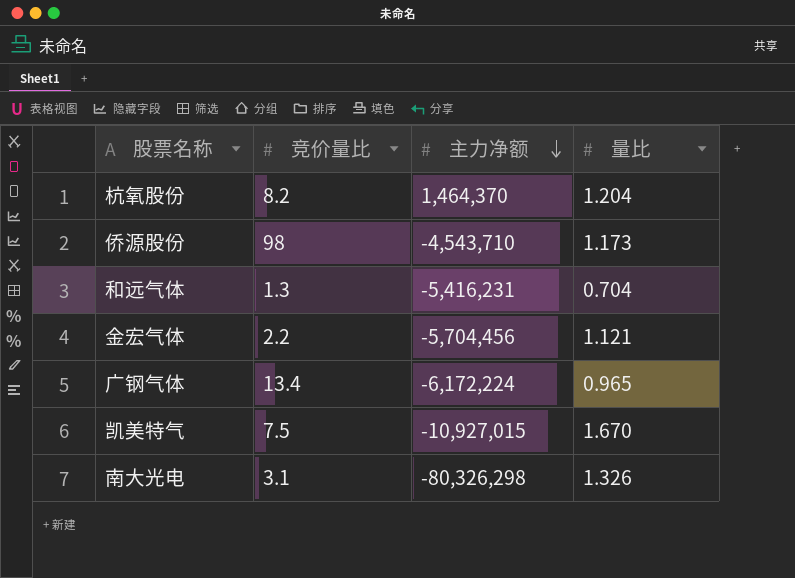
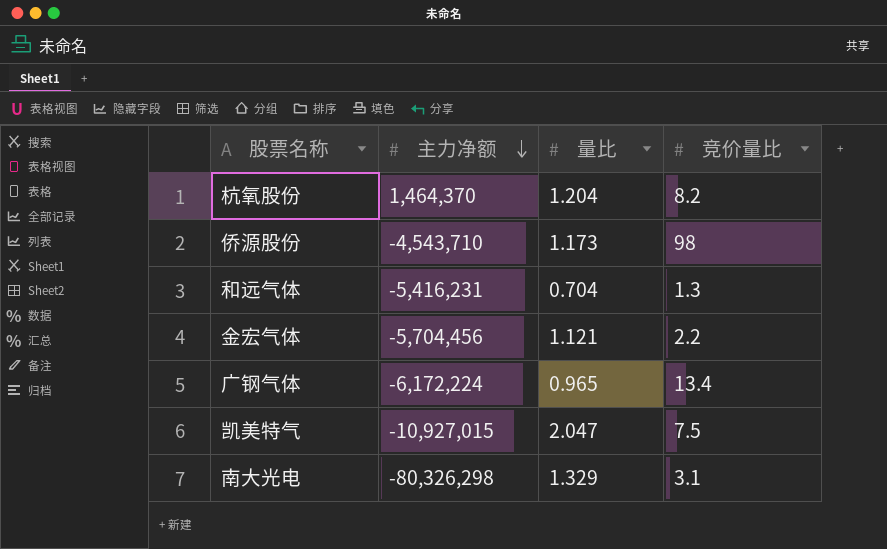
column 竞价量比 | position: 2 -> 4
凯美特气 | 量比: 1.670 -> 2.047
南大光电 | 量比: 1.326 -> 1.329

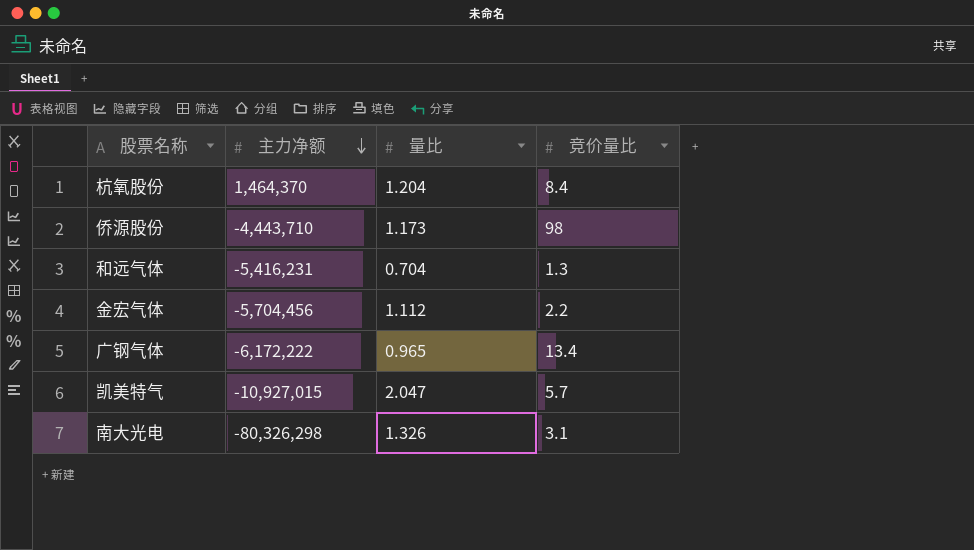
杭氧股份 | 竞价量比: 8.2 -> 8.4
侨源股份 | 主力净额: -4,543,710 -> -4,443,710
金宏气体 | 量比: 1.121 -> 1.112
广钢气体 | 主力净额: -6,172,224 -> -6,172,222
凯美特气 | 竞价量比: 7.5 -> 5.7
南大光电 | 量比: 1.329 -> 1.326

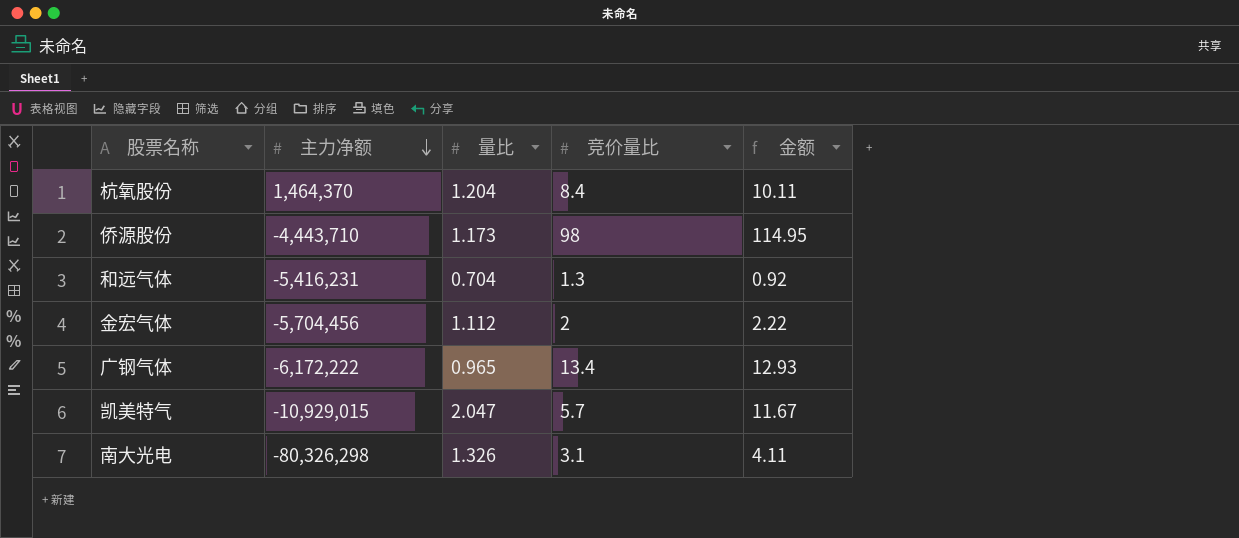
column 金额 | formula: none -> [量比] * [竞价量比]
金宏气体 | 竞价量比: 2.2 -> 2
凯美特气 | 主力净额: -10,927,015 -> -10,929,015

